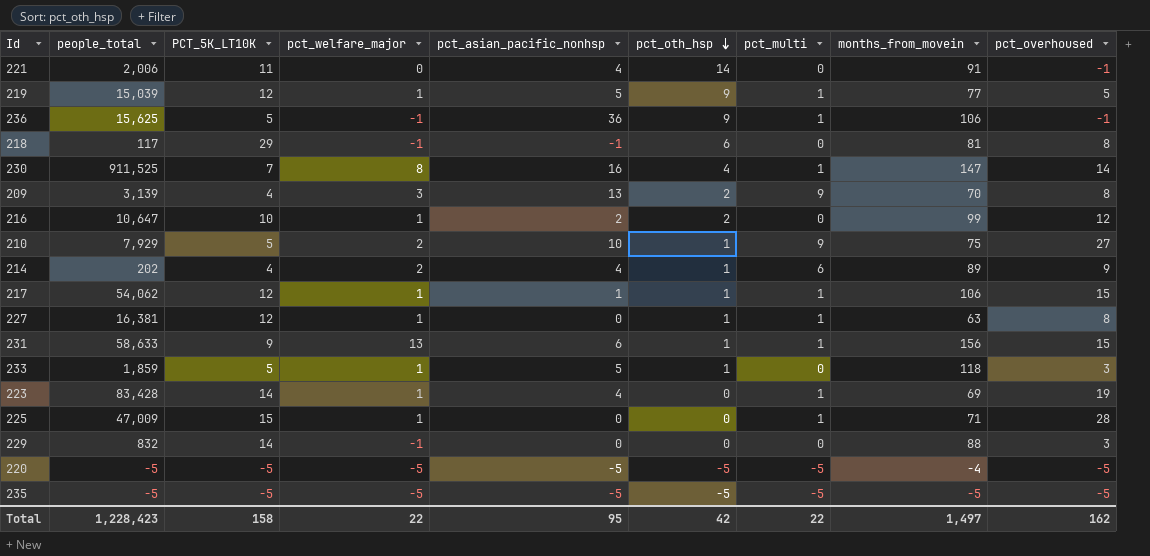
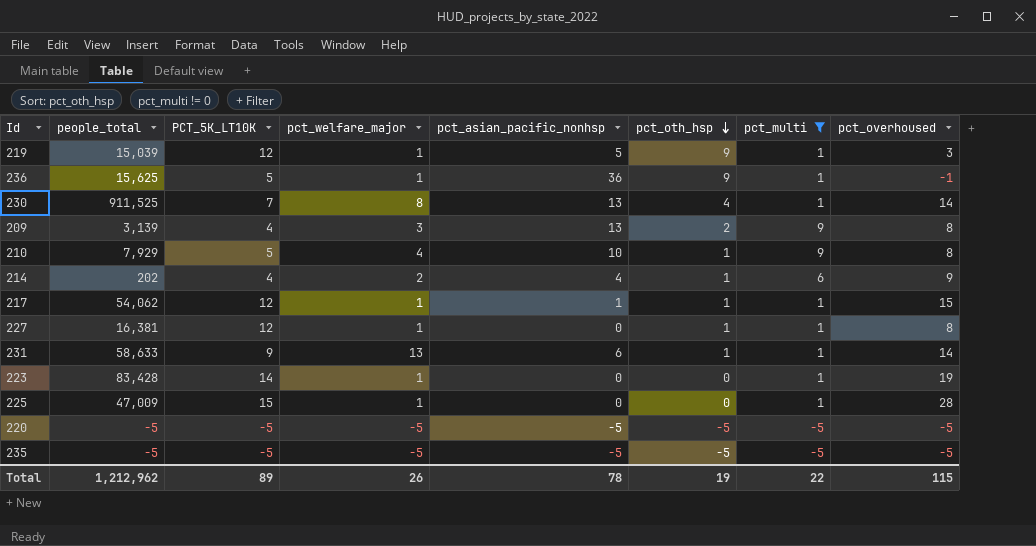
filter: none -> pct_multi != 0
column months_from_movein | position: 8 -> none
219 | pct_overhoused: 5 -> 3
236 | pct_welfare_major: -1 -> 1
230 | pct_asian_pacific_nonhsp: 16 -> 13
210 | pct_welfare_major: 2 -> 4
210 | pct_overhoused: 27 -> 8
231 | pct_overhoused: 15 -> 14
223 | pct_asian_pacific_nonhsp: 4 -> 0
Total | people_total: 1,228,423 -> 1,212,962
Total | PCT_5K_LT10K: 158 -> 89
Total | pct_welfare_major: 22 -> 26
Total | pct_asian_pacific_nonhsp: 95 -> 78
Total | pct_oth_hsp: 42 -> 19
Total | pct_overhoused: 162 -> 115

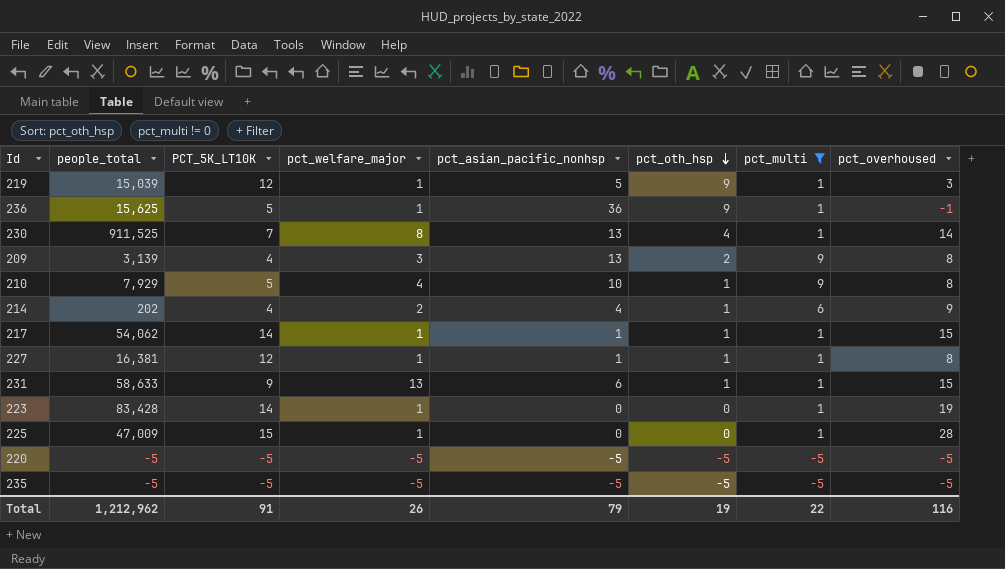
217 | PCT_5K_LT10K: 12 -> 14
227 | pct_asian_pacific_nonhsp: 0 -> 1
231 | pct_overhoused: 14 -> 15
Total | PCT_5K_LT10K: 89 -> 91
Total | pct_asian_pacific_nonhsp: 78 -> 79
Total | pct_overhoused: 115 -> 116

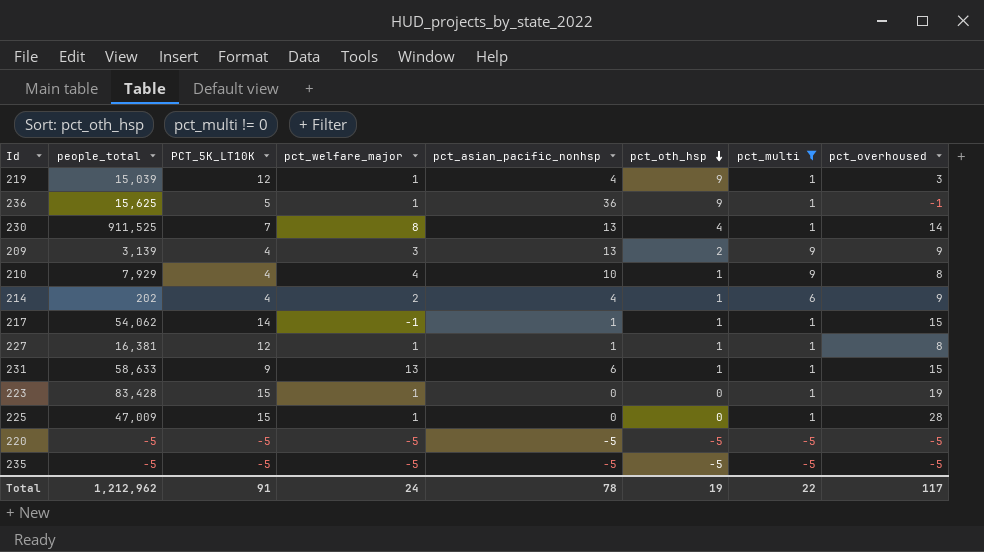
219 | pct_asian_pacific_nonhsp: 5 -> 4
209 | pct_overhoused: 8 -> 9
210 | PCT_5K_LT10K: 5 -> 4
217 | pct_welfare_major: 1 -> -1
223 | PCT_5K_LT10K: 14 -> 15
Total | pct_welfare_major: 26 -> 24
Total | pct_asian_pacific_nonhsp: 79 -> 78
Total | pct_overhoused: 116 -> 117

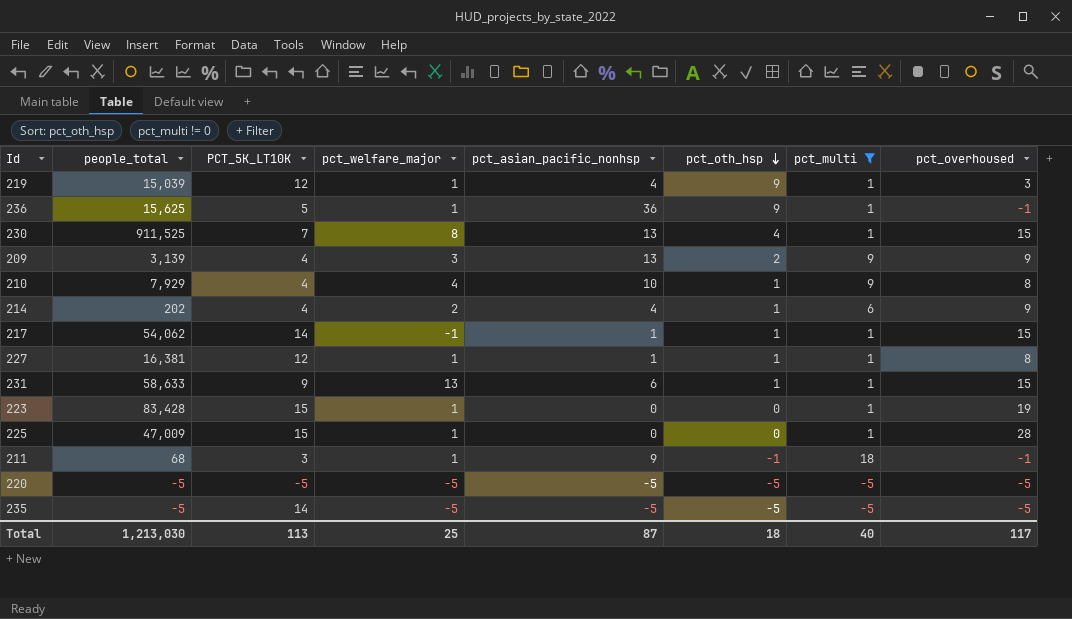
230 | pct_overhoused: 14 -> 15
row 211: none -> 68 | 3 | 1 | 9 | -1 | 18 | -1
235 | PCT_5K_LT10K: -5 -> 14
Total | people_total: 1,212,962 -> 1,213,030
Total | PCT_5K_LT10K: 91 -> 113
Total | pct_welfare_major: 24 -> 25
Total | pct_asian_pacific_nonhsp: 78 -> 87
Total | pct_oth_hsp: 19 -> 18
Total | pct_multi: 22 -> 40

